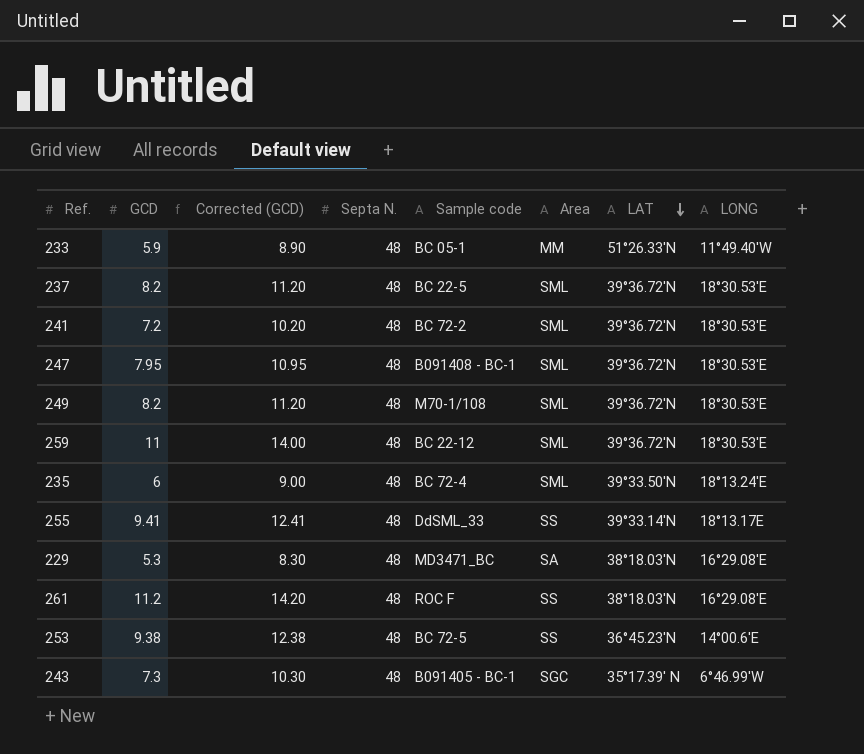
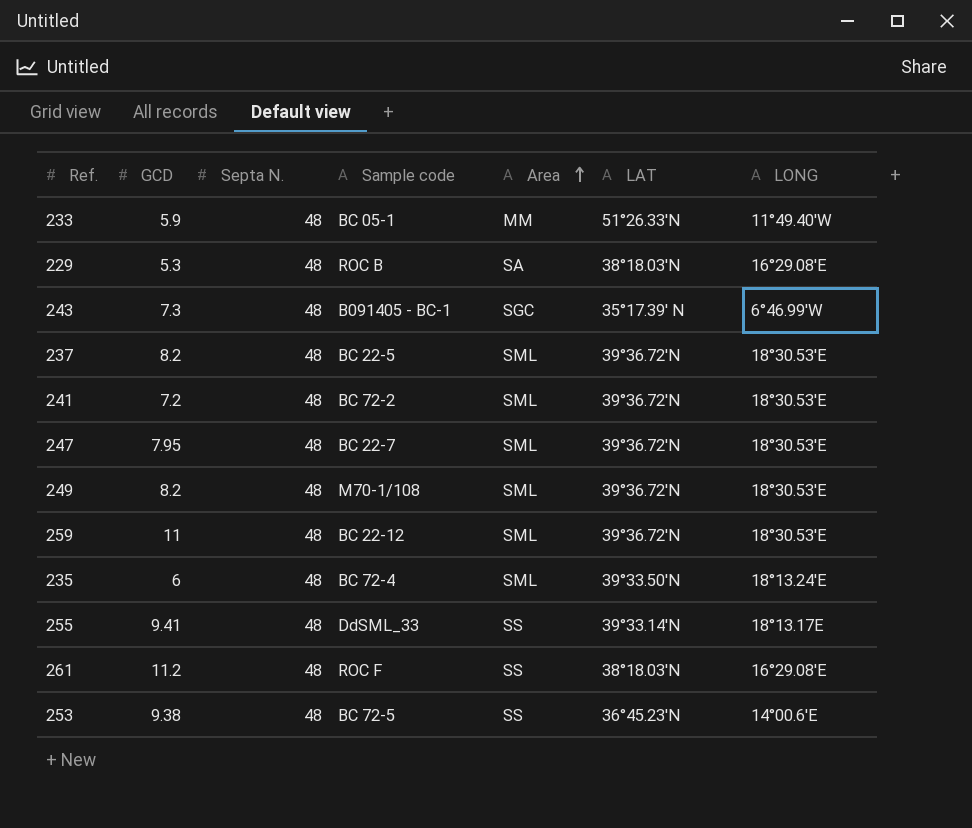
row order: LAT descending -> Area ascending
column Corrected (GCD) | formula: [GCD] + 3 -> none
229 | Sample code: MD3471_BC -> ROC B
247 | Sample code: B091408 - BC-1 -> BC 22-7

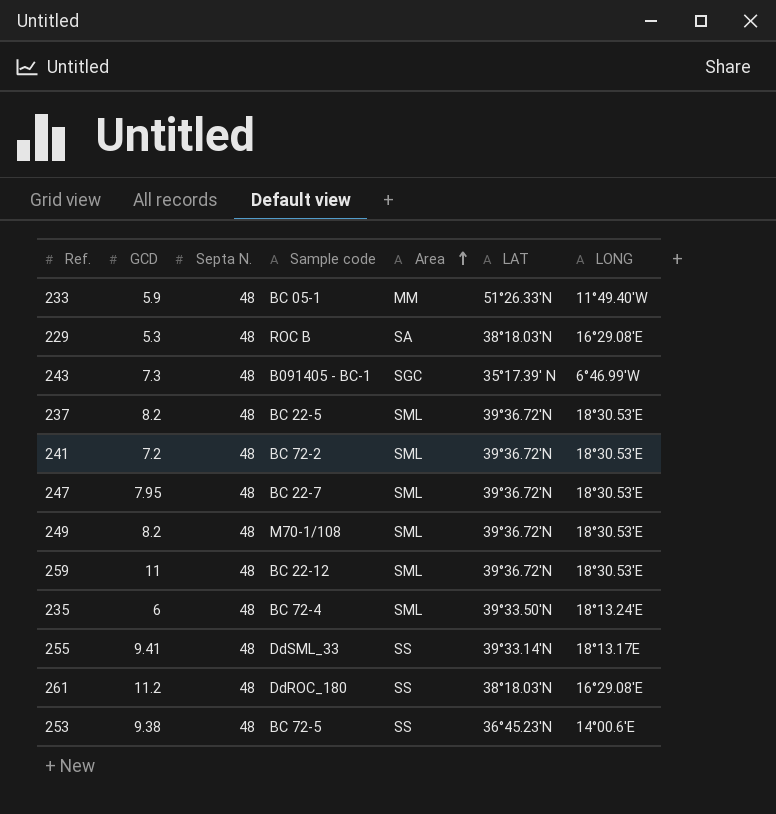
261 | Sample code: ROC F -> DdROC_180

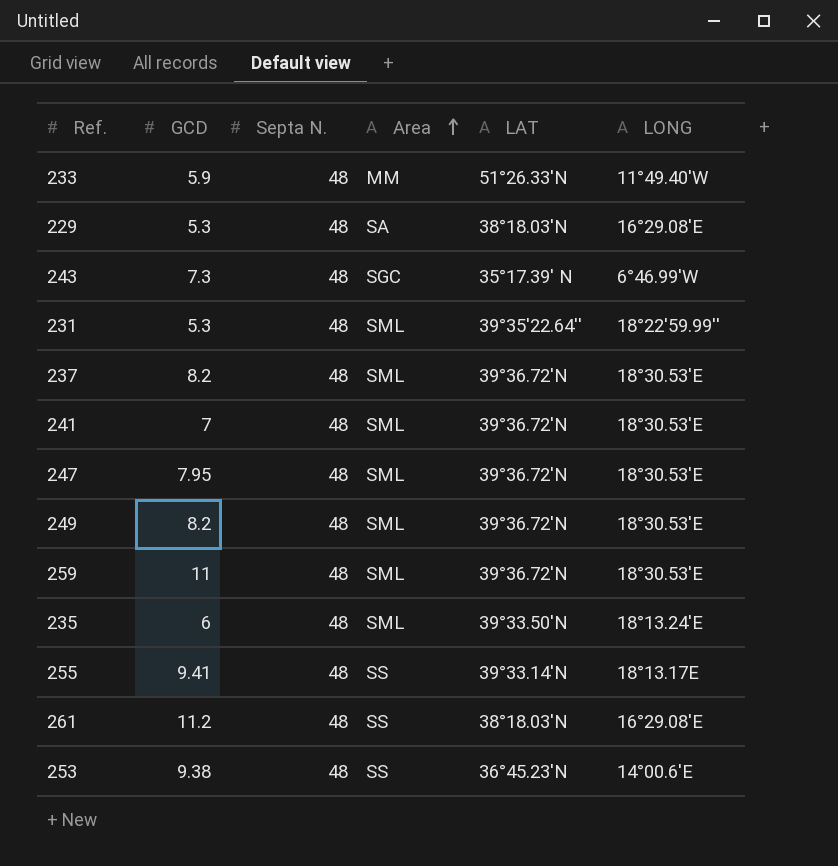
column Sample code | position: 4 -> none
row 231: none -> 5.3 | 48 | SML | 39°35'22.64'' | 18°22'59.99''
241 | GCD: 7.2 -> 7

